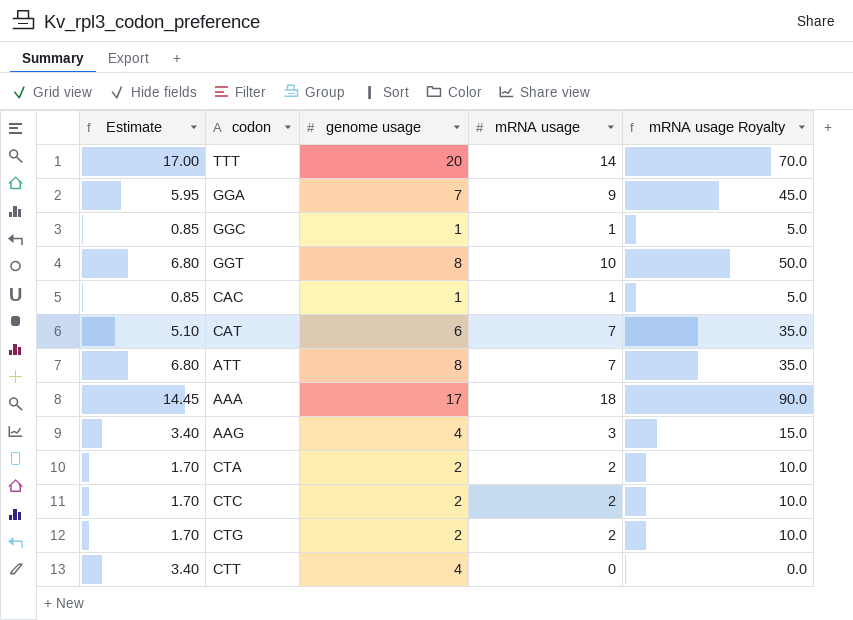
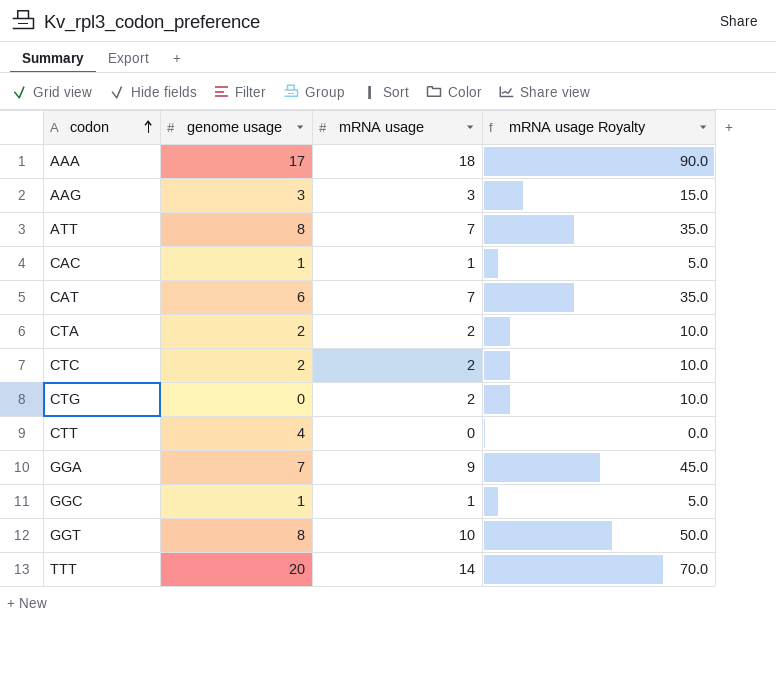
row order: none -> codon ascending
column Estimate | formula: [genome usage] * 0.85 -> none
AAG | genome usage: 4 -> 3
CTG | genome usage: 2 -> 0

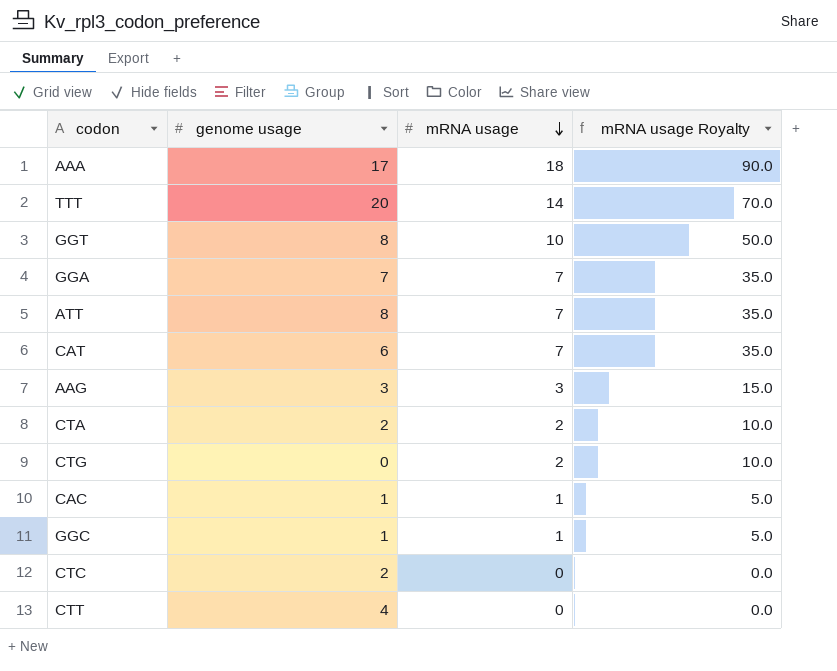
row order: codon ascending -> mRNA usage descending
GGA | mRNA usage: 9 -> 7
GGA | mRNA usage Royalty: 45.0 -> 35.0
CTC | mRNA usage: 2 -> 0
CTC | mRNA usage Royalty: 10.0 -> 0.0

